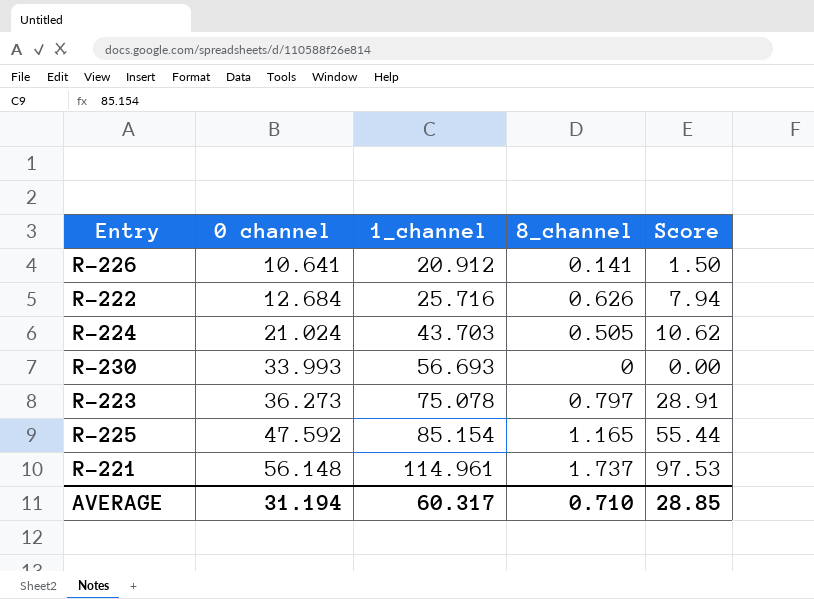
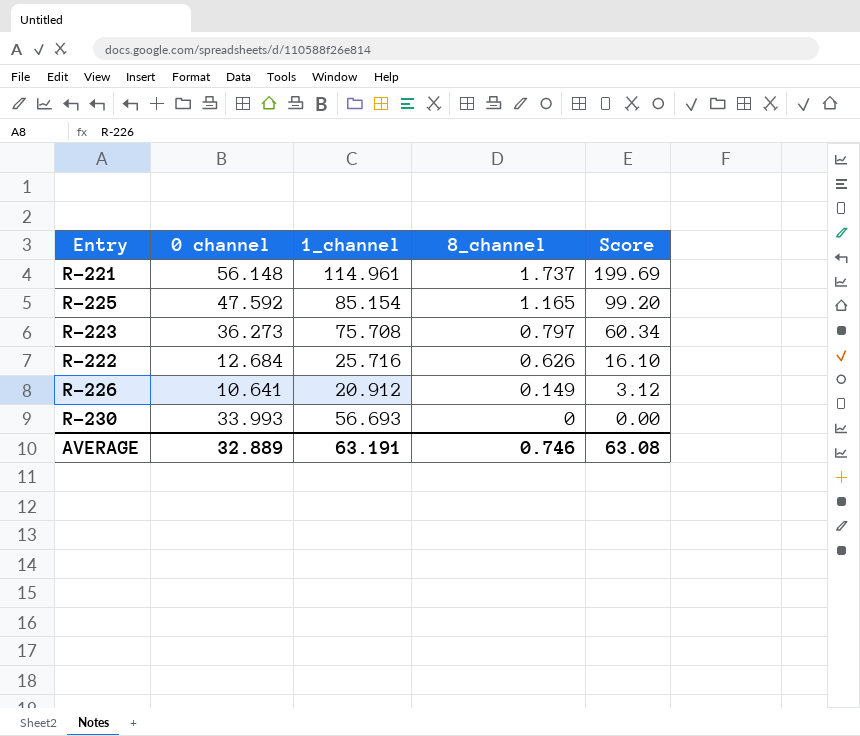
row order: 0 channel ascending -> 8_channel descending
column Score | formula: [0 channel] * [8_channel] -> [1_channel] * [8_channel]
row R-224: 21.024 | 43.703 | 0.505 | 10.62 -> none
R-223 | 1_channel: 75.078 -> 75.708
R-226 | 8_channel: 0.141 -> 0.149
AVERAGE | 0 channel: 31.194 -> 32.889
AVERAGE | 1_channel: 60.317 -> 63.191
AVERAGE | 8_channel: 0.710 -> 0.746
AVERAGE | Score: 28.85 -> 63.08

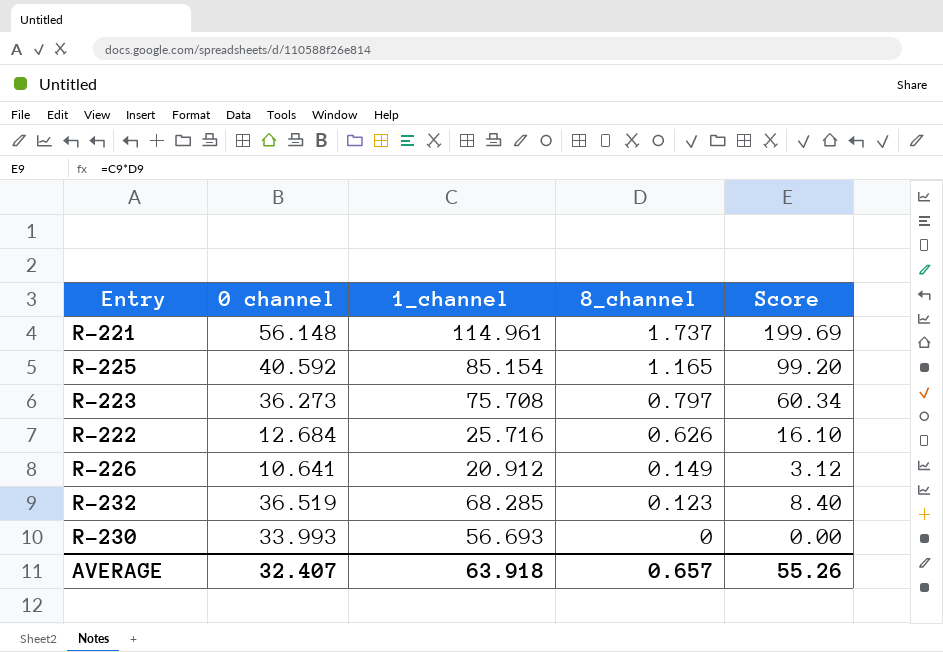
R-225 | 0 channel: 47.592 -> 40.592
row R-232: none -> 36.519 | 68.285 | 0.123 | 8.40
AVERAGE | 0 channel: 32.889 -> 32.407
AVERAGE | 1_channel: 63.191 -> 63.918
AVERAGE | 8_channel: 0.746 -> 0.657
AVERAGE | Score: 63.08 -> 55.26

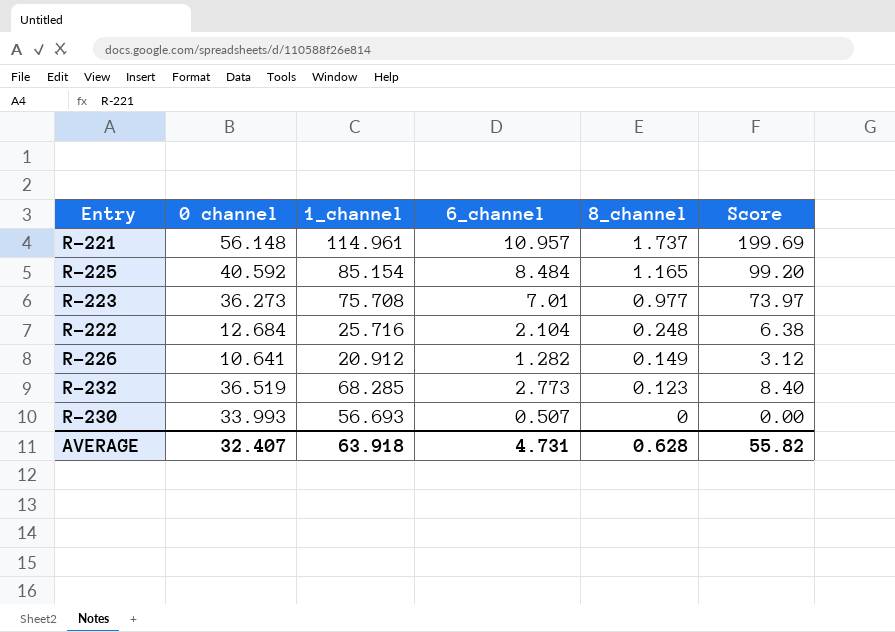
column 6_channel | position: none -> 4
R-223 | 8_channel: 0.797 -> 0.977
R-223 | Score: 60.34 -> 73.97
R-222 | 8_channel: 0.626 -> 0.248
R-222 | Score: 16.10 -> 6.38
AVERAGE | 8_channel: 0.657 -> 0.628
AVERAGE | Score: 55.26 -> 55.82

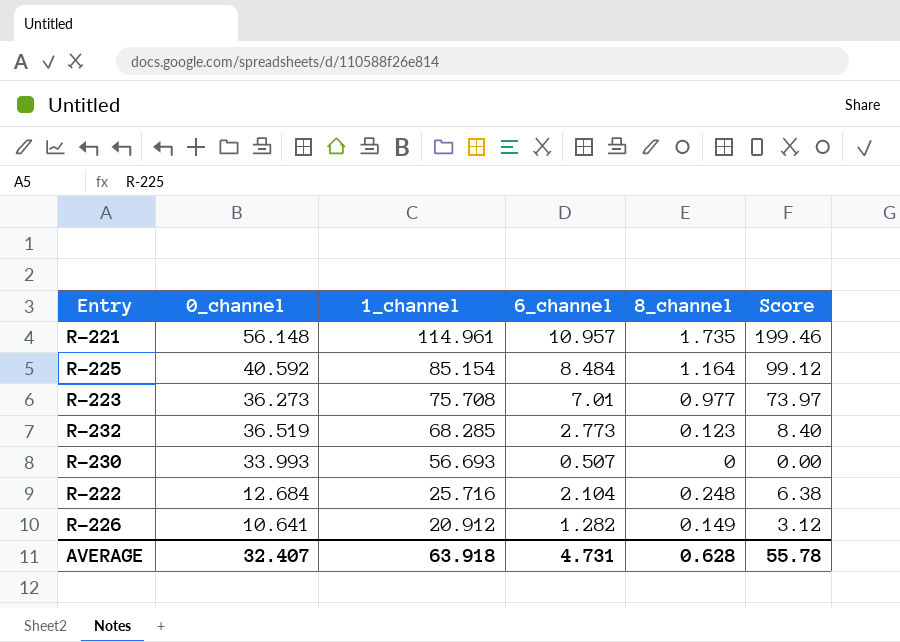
row order: 8_channel descending -> 1_channel descending
column name: 0 channel -> 0_channel
R-221 | 8_channel: 1.737 -> 1.735
R-221 | Score: 199.69 -> 199.46
R-225 | 8_channel: 1.165 -> 1.164
R-225 | Score: 99.20 -> 99.12
AVERAGE | Score: 55.82 -> 55.78

